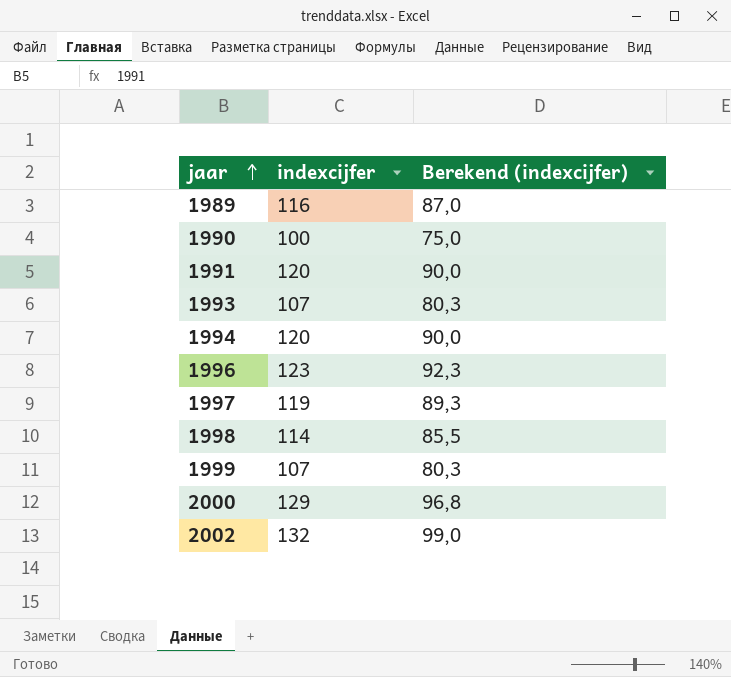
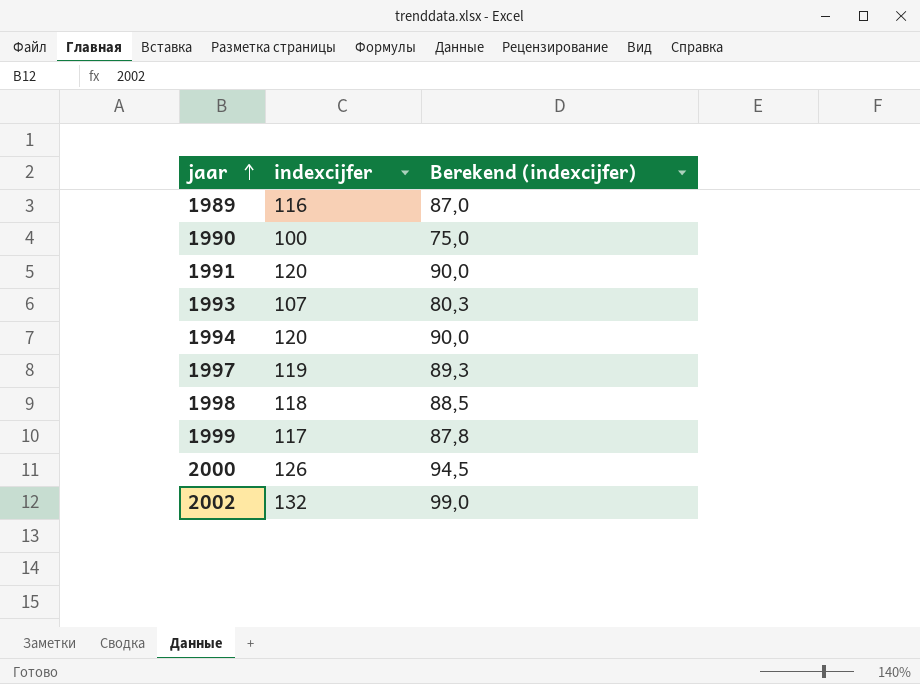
row 1996: 123 | 92,3 -> none
1998 | indexcijfer: 114 -> 118
1998 | Berekend (indexcijfer): 85,5 -> 88,5
1999 | indexcijfer: 107 -> 117
1999 | Berekend (indexcijfer): 80,3 -> 87,8
2000 | indexcijfer: 129 -> 126
2000 | Berekend (indexcijfer): 96,8 -> 94,5

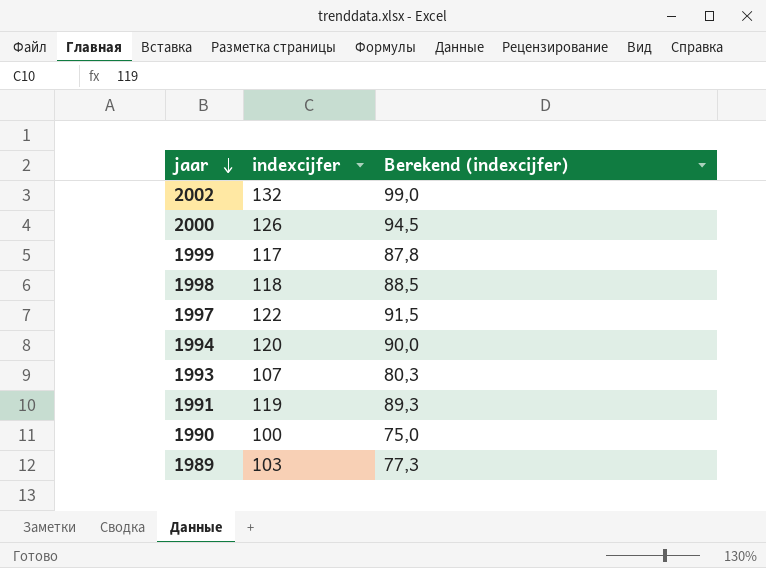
row order: jaar ascending -> jaar descending
1997 | indexcijfer: 119 -> 122
1997 | Berekend (indexcijfer): 89,3 -> 91,5
1991 | indexcijfer: 120 -> 119
1991 | Berekend (indexcijfer): 90,0 -> 89,3
1989 | indexcijfer: 116 -> 103
1989 | Berekend (indexcijfer): 87,0 -> 77,3

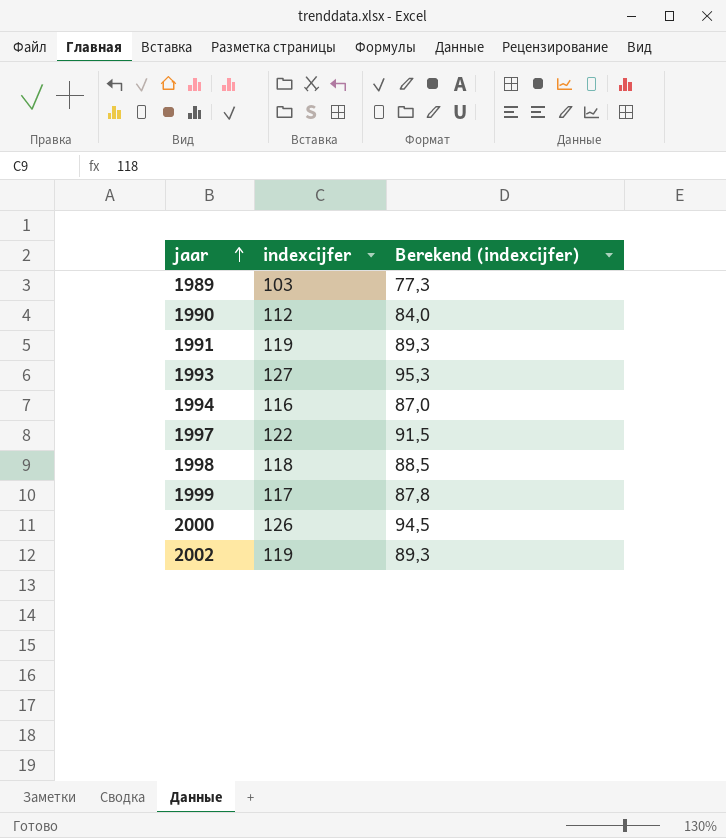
row order: jaar descending -> jaar ascending
1990 | indexcijfer: 100 -> 112
1990 | Berekend (indexcijfer): 75,0 -> 84,0
1993 | indexcijfer: 107 -> 127
1993 | Berekend (indexcijfer): 80,3 -> 95,3
1994 | indexcijfer: 120 -> 116
1994 | Berekend (indexcijfer): 90,0 -> 87,0
2002 | indexcijfer: 132 -> 119
2002 | Berekend (indexcijfer): 99,0 -> 89,3

